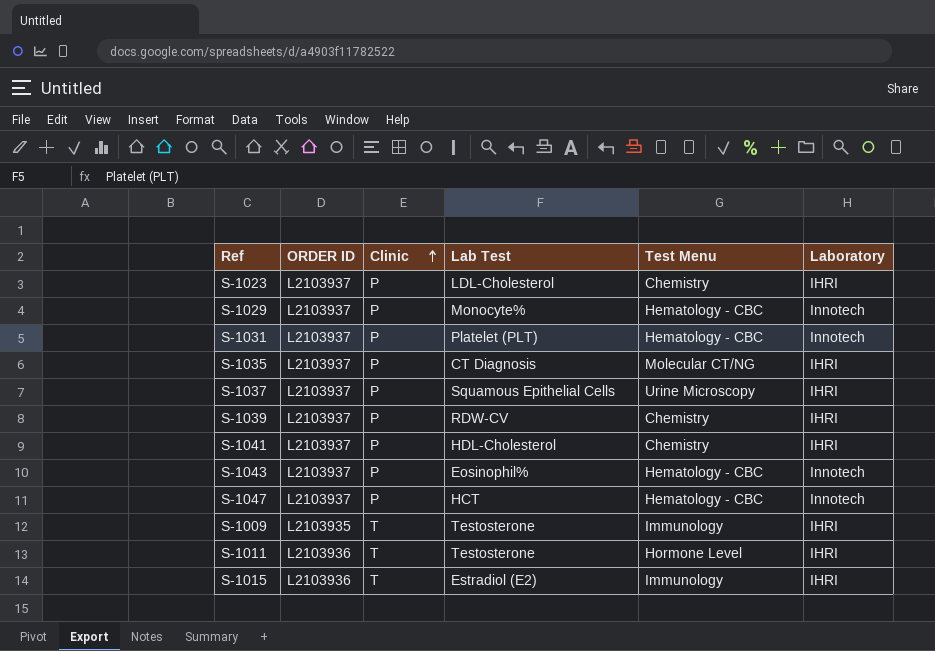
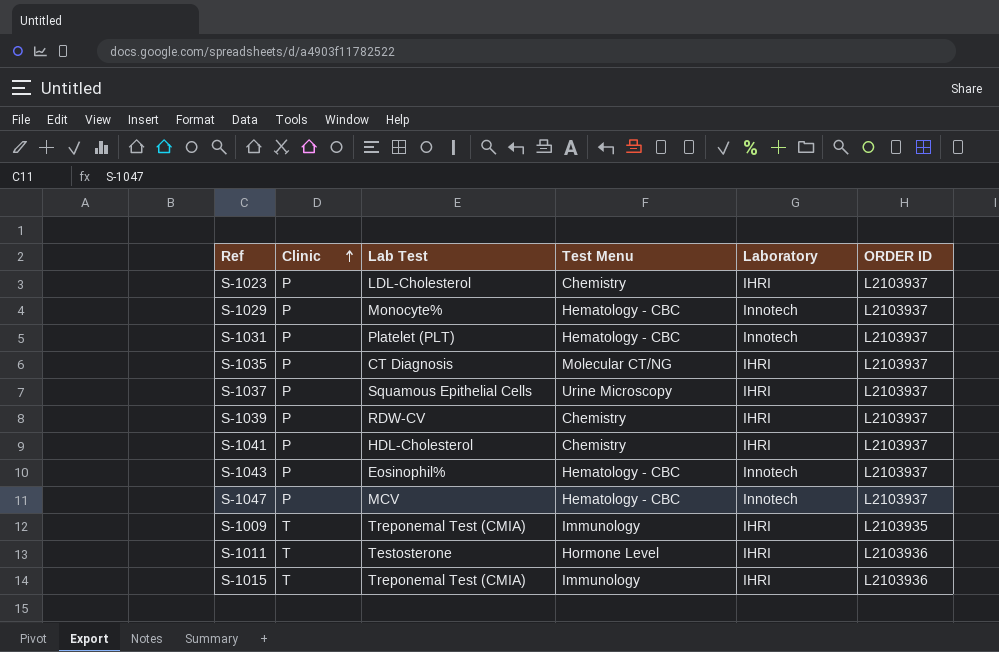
column ORDER ID | position: 2 -> 6
S-1047 | Lab Test: HCT -> MCV
S-1009 | Lab Test: Testosterone -> Treponemal Test (CMIA)
S-1015 | Lab Test: Estradiol (E2) -> Treponemal Test (CMIA)

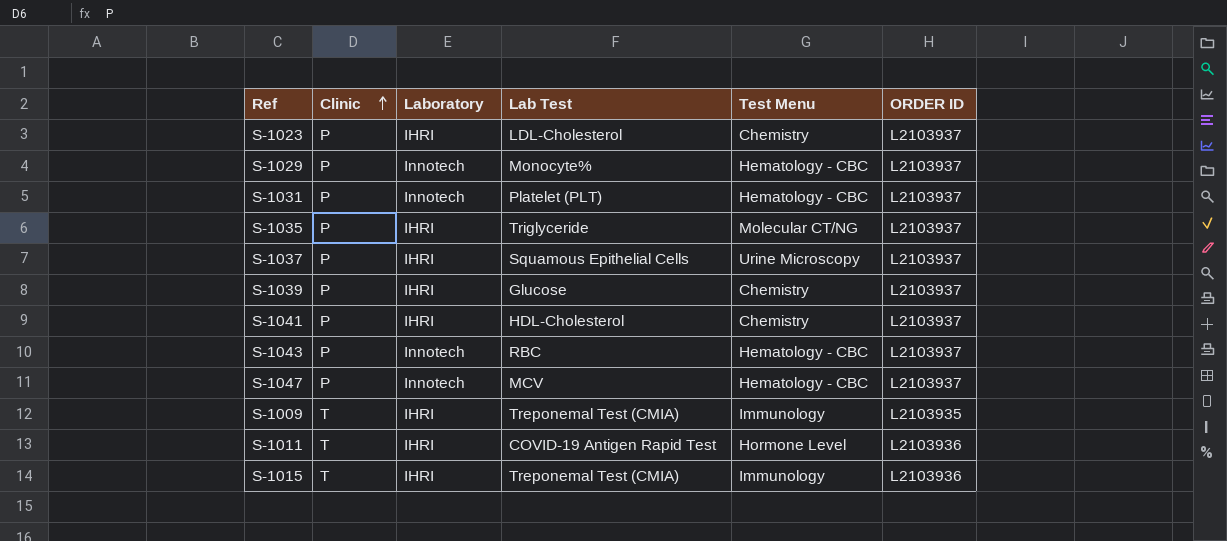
column Laboratory | position: 5 -> 3
S-1035 | Lab Test: CT Diagnosis -> Triglyceride
S-1039 | Lab Test: RDW-CV -> Glucose
S-1043 | Lab Test: Eosinophil% -> RBC
S-1011 | Lab Test: Testosterone -> COVID-19 Antigen Rapid Test

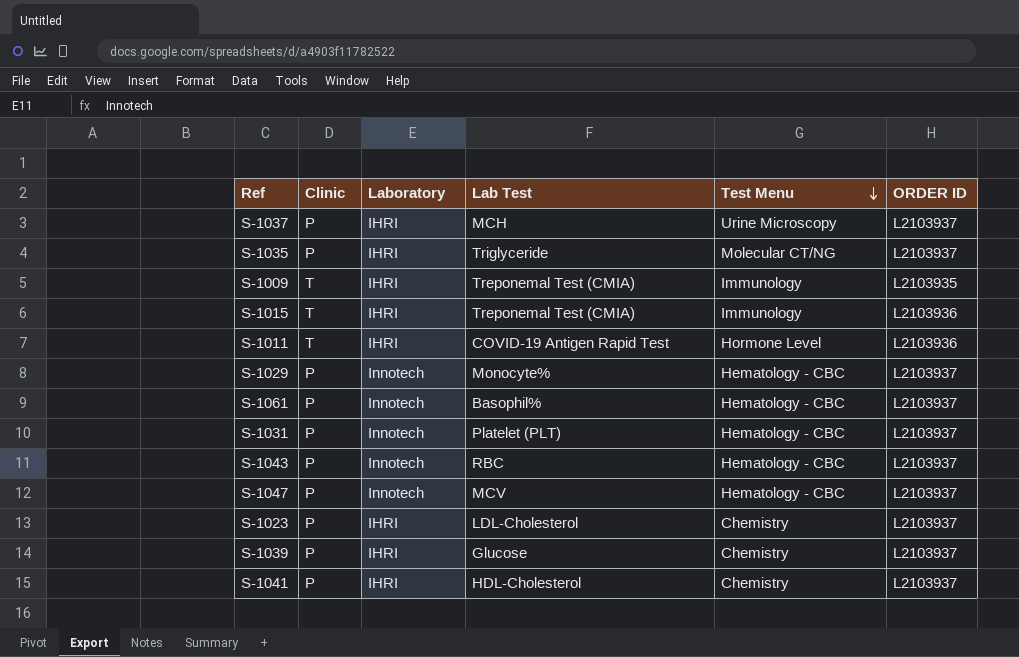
row order: Clinic ascending -> Test Menu descending
S-1037 | Lab Test: Squamous Epithelial Cells -> MCH
row S-1061: none -> P | Innotech | Basophil% | Hematology - CBC | L2103937

